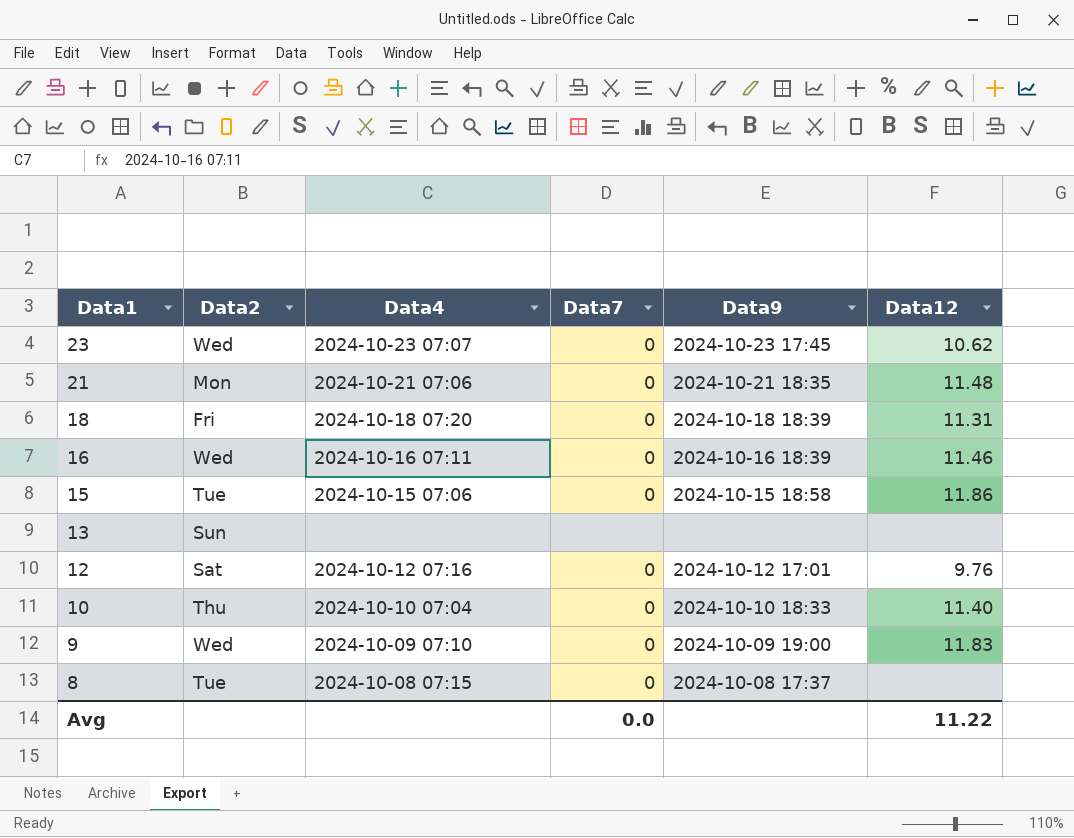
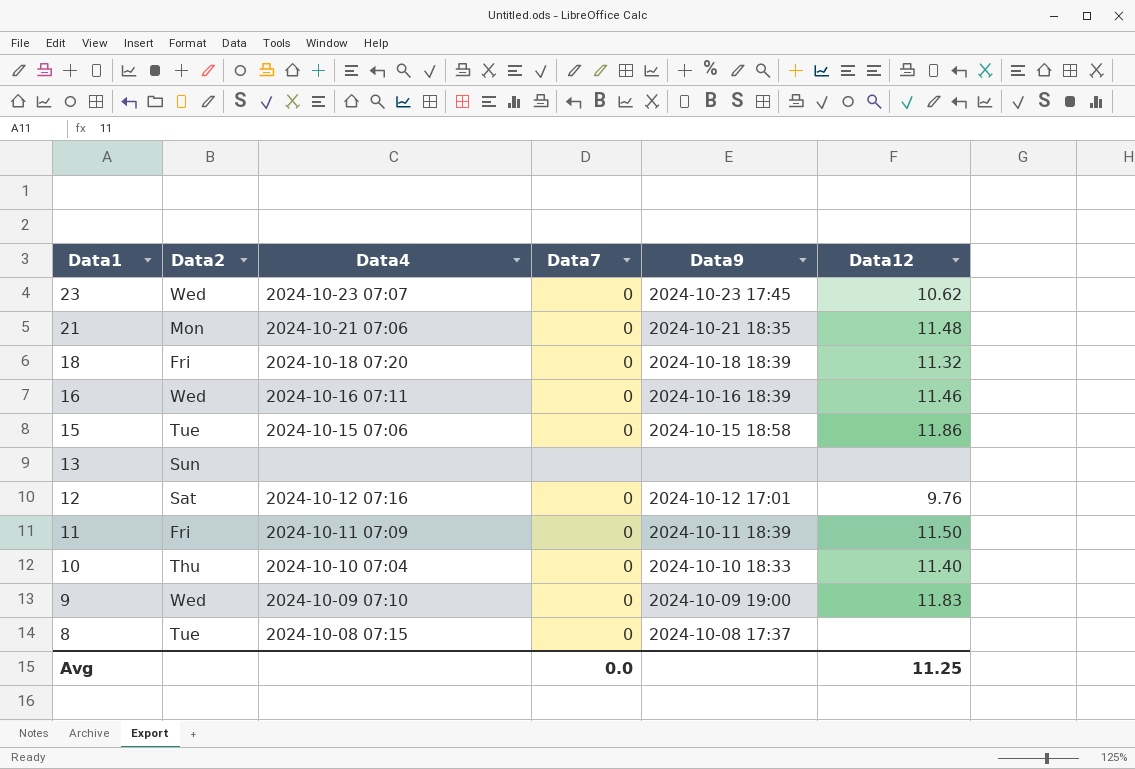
18 | Data12: 11.31 -> 11.32
row 11: none -> Fri | 2024-10-11 07:09 | 0 | 2024-10-11 18:39 | 11.50
Avg | Data12: 11.22 -> 11.25

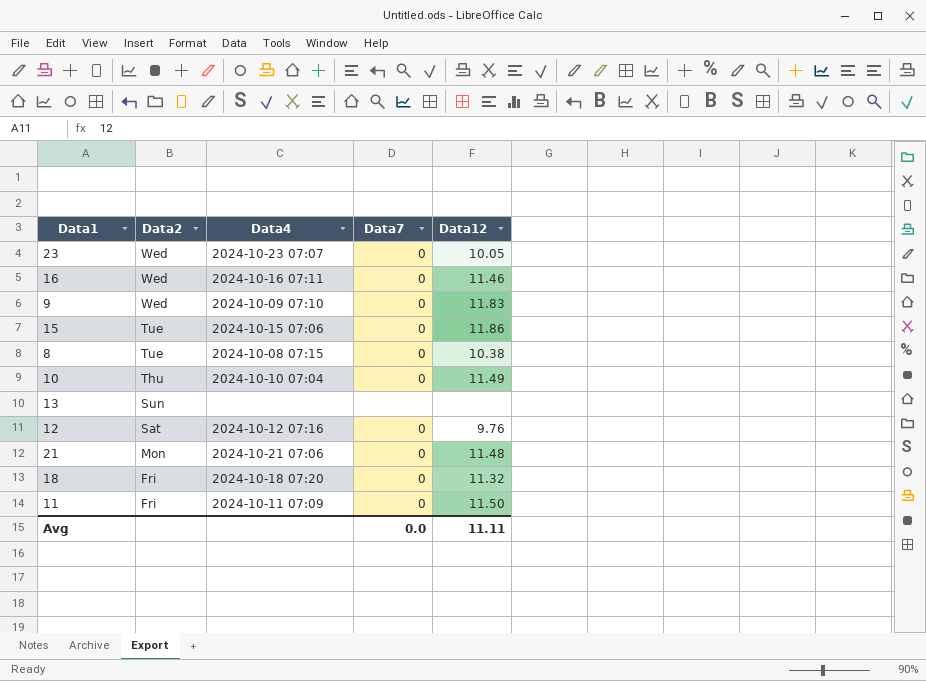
row order: Data1 descending -> Data2 descending
column Data9 | position: 5 -> none
23 | Data12: 10.62 -> 10.05
8 | Data12: none -> 10.38
10 | Data12: 11.40 -> 11.49
Avg | Data12: 11.25 -> 11.11

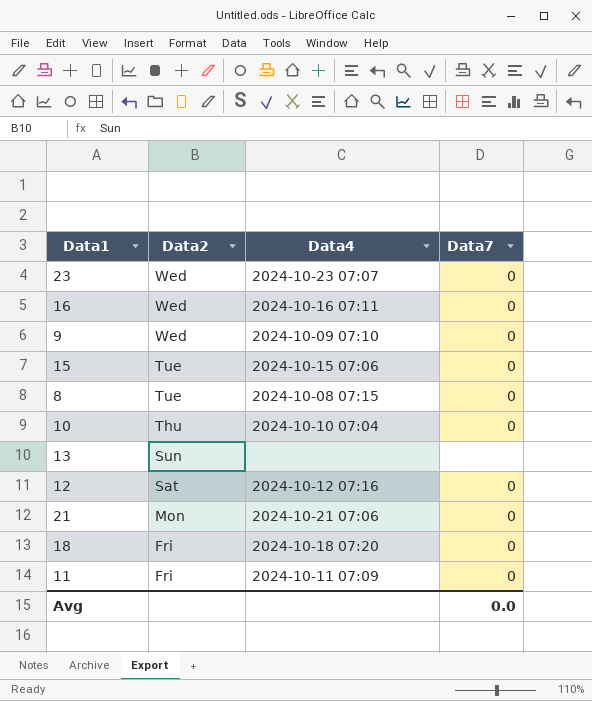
column Data12 | position: 5 -> none

